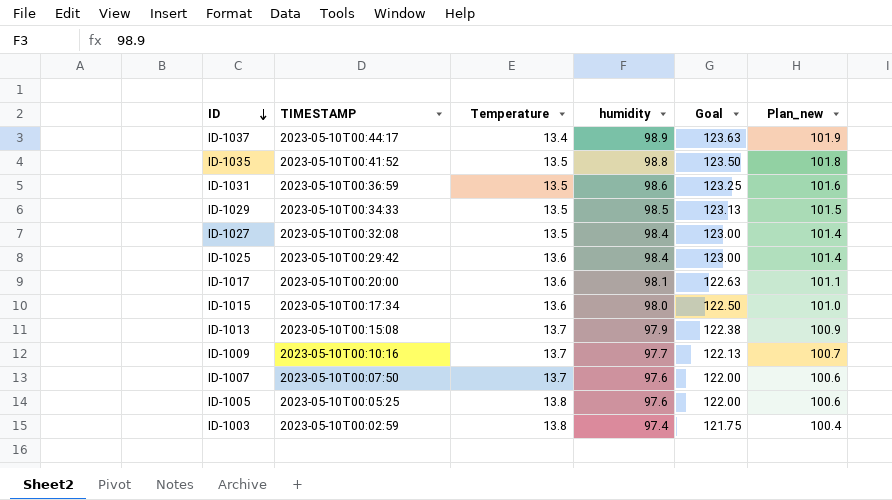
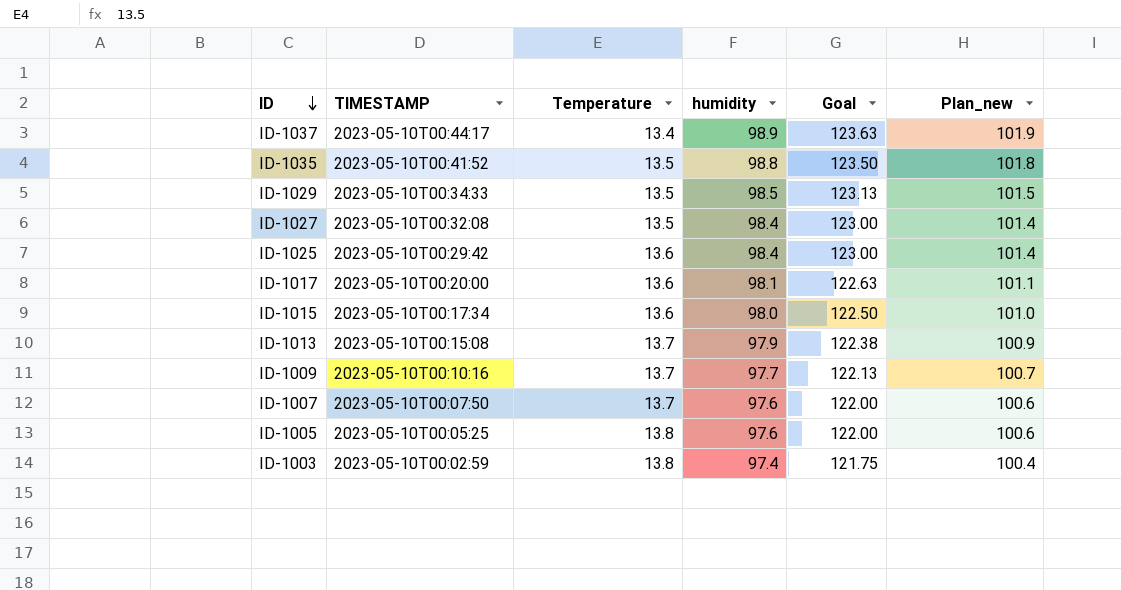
row ID-1031: 2023-05-10T00:36:59 | 13.5 | 98.6 | 123.25 | 101.6 -> none

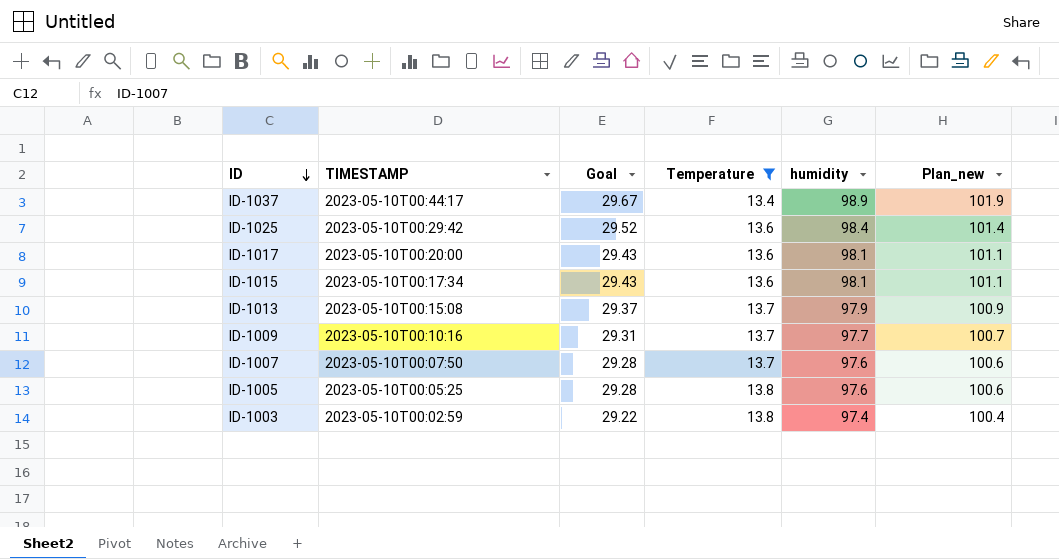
filter: none -> Temperature != 13.5
column Goal | formula: [humidity] * 1.25 -> [humidity] * 0.3
column Goal | position: 5 -> 3
ID-1015 | humidity: 98.0 -> 98.1
ID-1015 | Plan_new: 101.0 -> 101.1

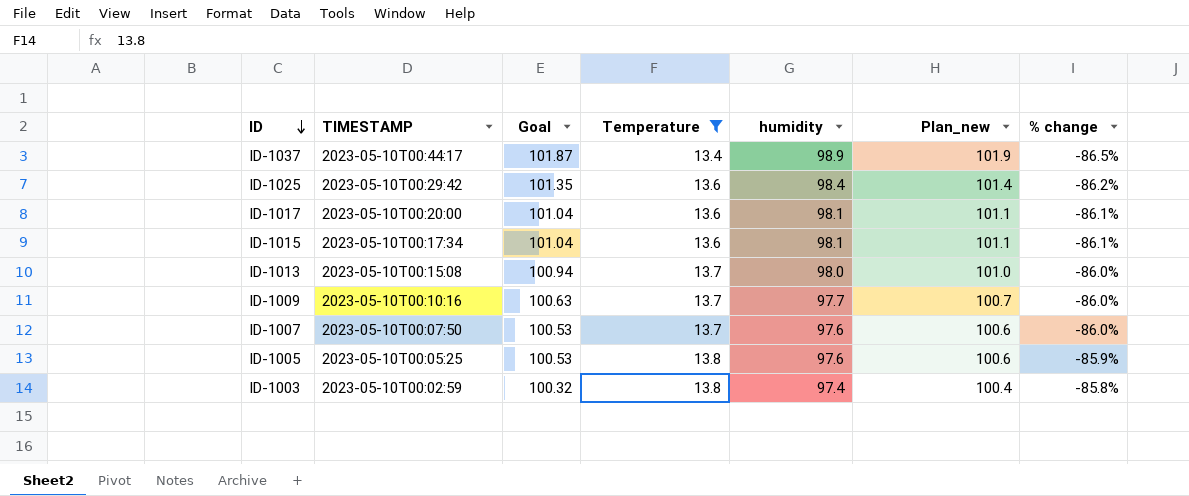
column Goal | formula: [humidity] * 0.3 -> [humidity] * 1.03
column % change | formula: none -> ([Temperature] - [humidity]) / [humidity]
ID-1013 | humidity: 97.9 -> 98.0
ID-1013 | Plan_new: 100.9 -> 101.0

